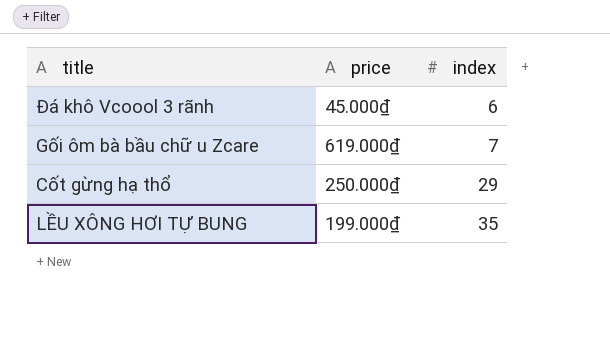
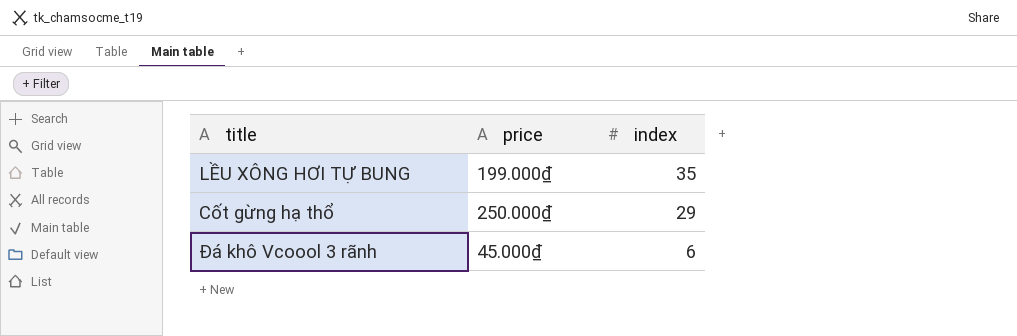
row order: index ascending -> index descending
row Gối ôm bà bầu chữ u Zcare: 619.000₫ | 7 -> none

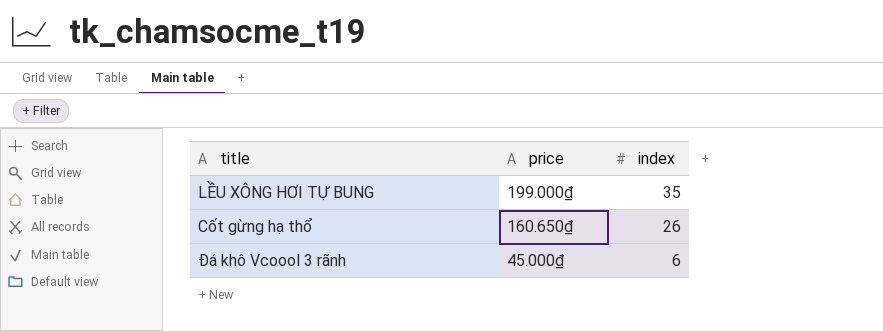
Cốt gừng hạ thổ | price: 250.000₫ -> 160.650₫
Cốt gừng hạ thổ | index: 29 -> 26

